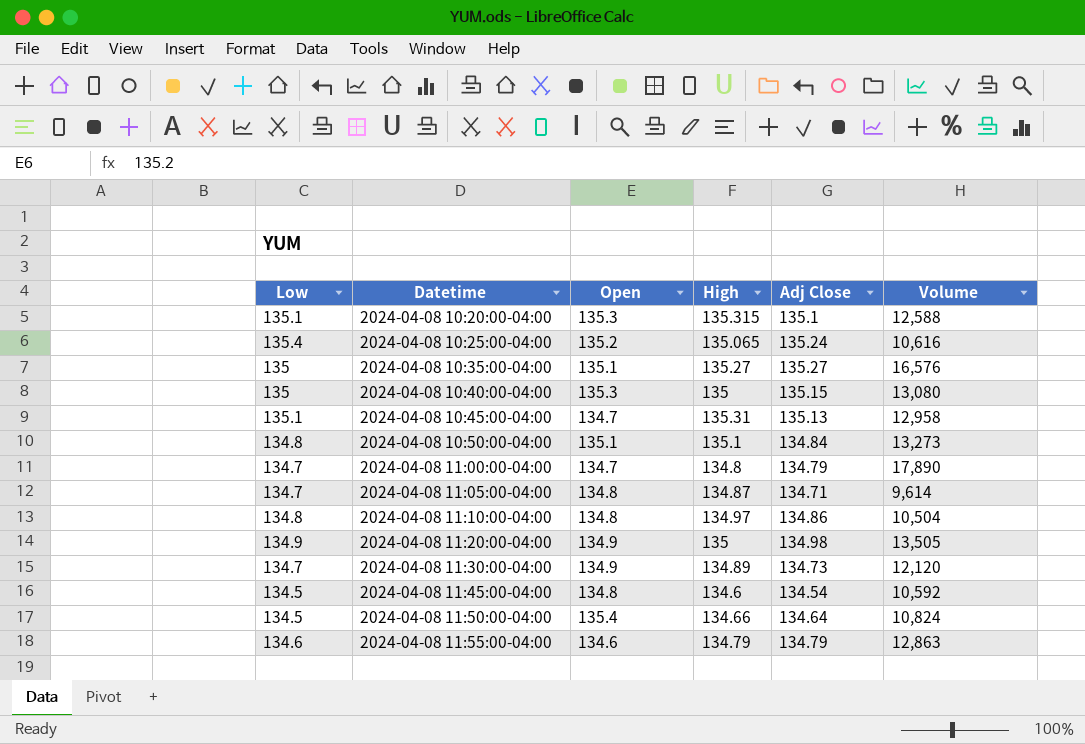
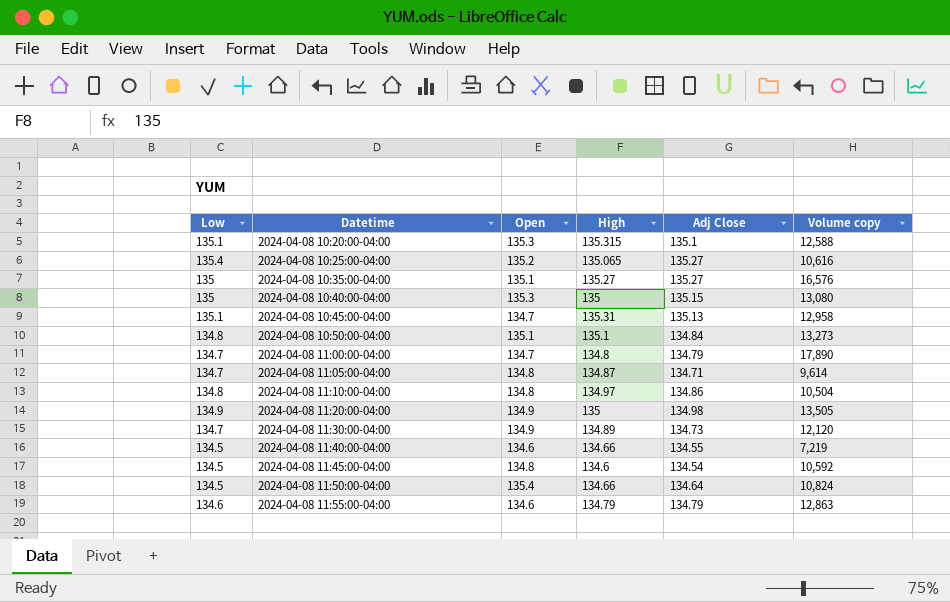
column name: Volume -> Volume copy
2024-04-08 10:25:00-04:00 | Adj Close: 135.24 -> 135.27
row 2024-04-08 11:40:00-04:00: none -> 134.5 | 134.6 | 134.66 | 134.55 | 7,219

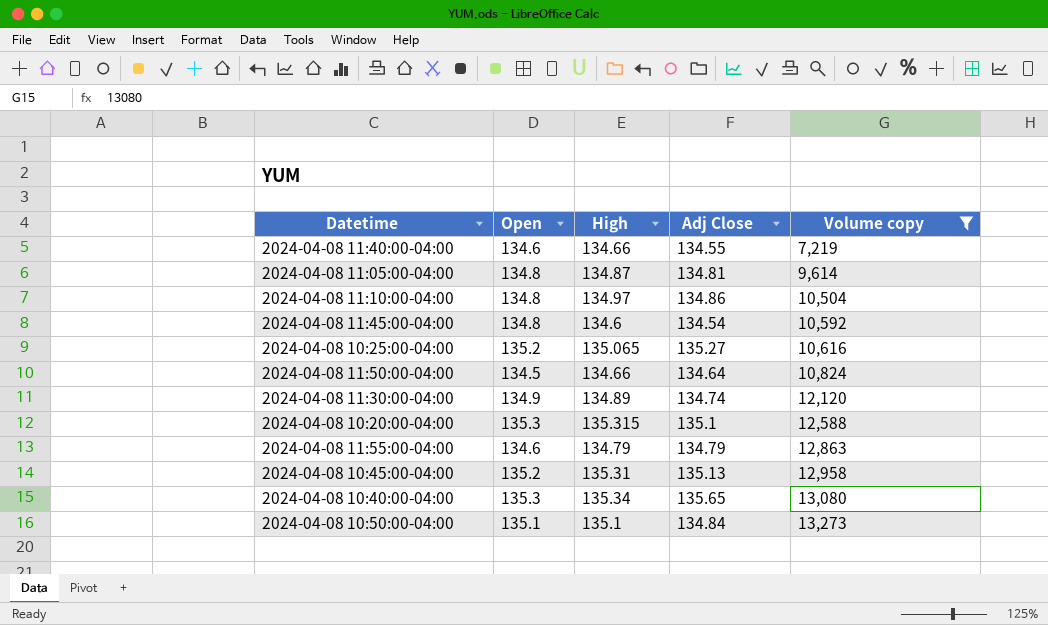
filter: none -> Volume copy <= 13,273
row order: Datetime ascending -> Volume copy ascending
column Low | position: 1 -> none
2024-04-08 11:05:00-04:00 | Adj Close: 134.71 -> 134.81
2024-04-08 11:50:00-04:00 | Open: 135.4 -> 134.5
2024-04-08 11:30:00-04:00 | Adj Close: 134.73 -> 134.74
2024-04-08 10:45:00-04:00 | Open: 134.7 -> 135.2
2024-04-08 10:40:00-04:00 | High: 135 -> 135.34
2024-04-08 10:40:00-04:00 | Adj Close: 135.15 -> 135.65

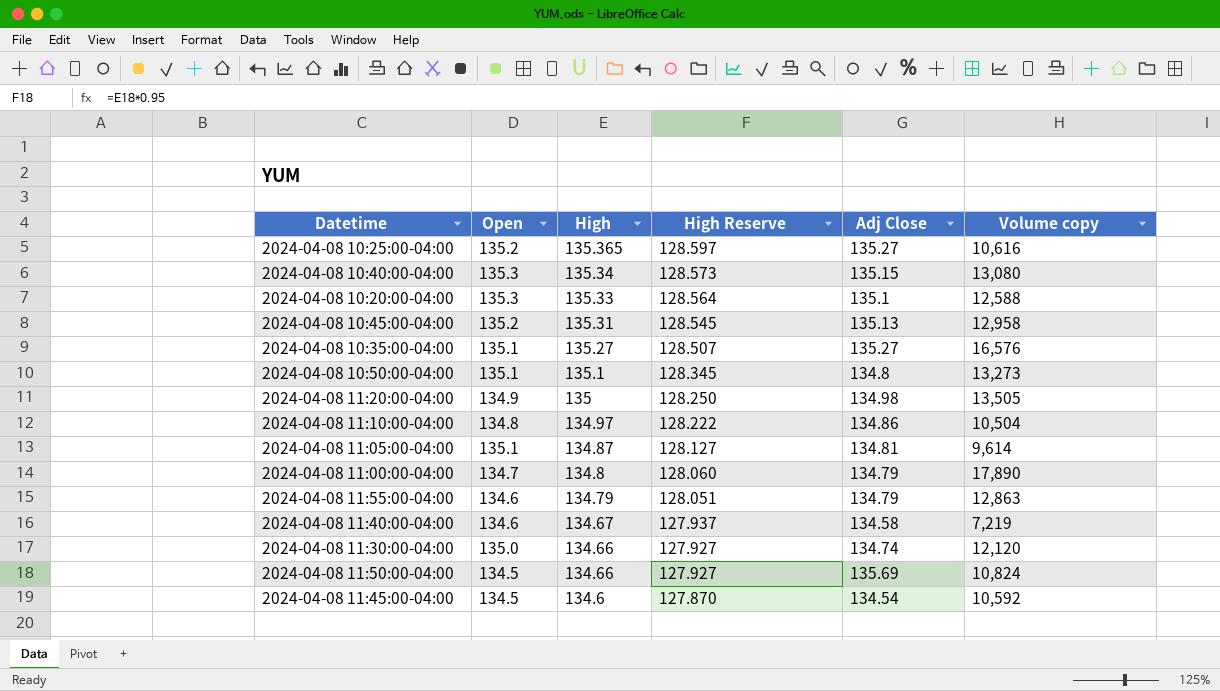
filter: Volume copy <= 13,273 -> none
row order: Volume copy ascending -> High descending
column High Reserve | formula: none -> [High] * 0.95
2024-04-08 10:25:00-04:00 | High: 135.065 -> 135.365
2024-04-08 10:40:00-04:00 | Adj Close: 135.65 -> 135.15
2024-04-08 10:20:00-04:00 | High: 135.315 -> 135.33
2024-04-08 10:50:00-04:00 | Adj Close: 134.84 -> 134.8
2024-04-08 11:05:00-04:00 | Open: 134.8 -> 135.1
2024-04-08 11:40:00-04:00 | High: 134.66 -> 134.67
2024-04-08 11:40:00-04:00 | Adj Close: 134.55 -> 134.58
2024-04-08 11:30:00-04:00 | Open: 134.9 -> 135.0
2024-04-08 11:30:00-04:00 | High: 134.89 -> 134.66
2024-04-08 11:50:00-04:00 | Adj Close: 134.64 -> 135.69
2024-04-08 11:45:00-04:00 | Open: 134.8 -> 134.5

